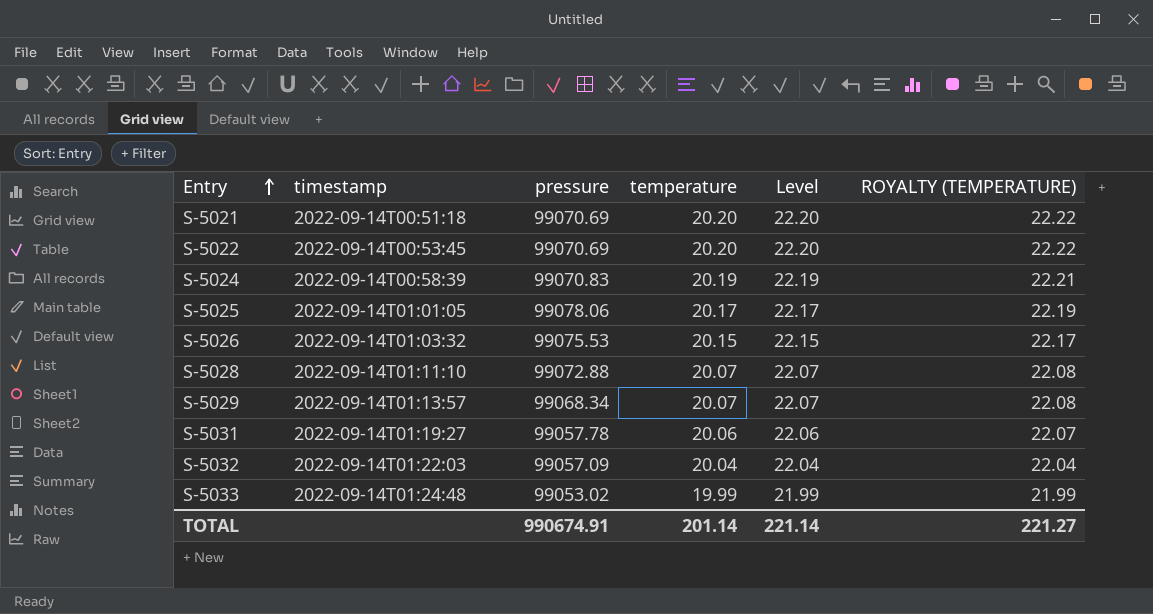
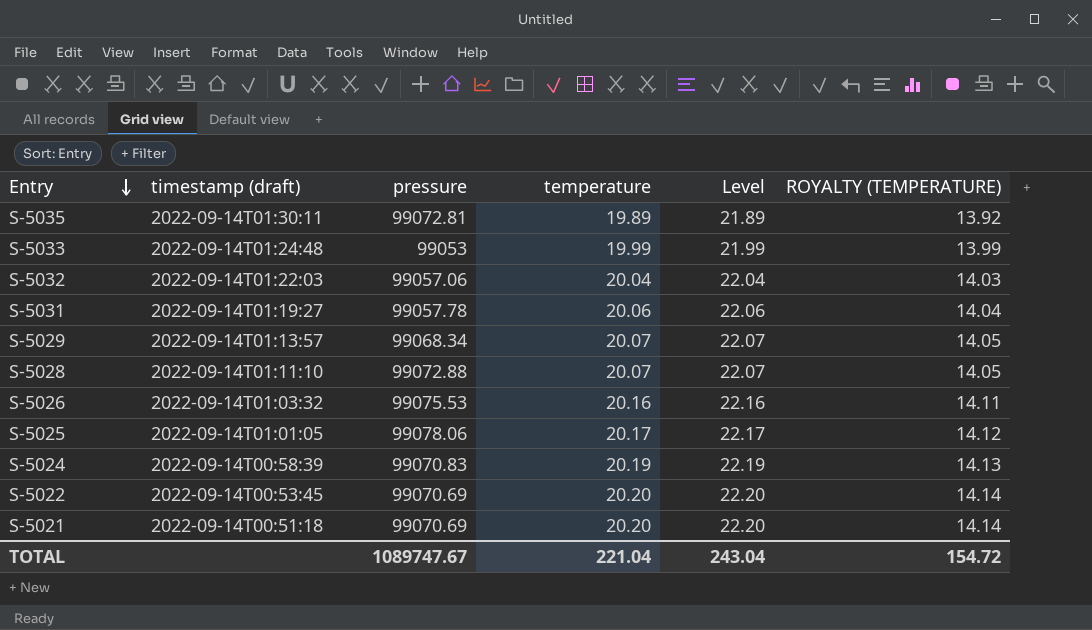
row order: Entry ascending -> Entry descending
column name: timestamp -> timestamp (draft)
column ROYALTY (TEMPERATURE) | formula: [temperature] * 1.1 -> [temperature] * 0.7
row S-5035: none -> 2022-09-14T01:30:11 | 99072.81 | 19.89 | 21.89 | 13.92
S-5033 | pressure: 99053.02 -> 99053
S-5032 | pressure: 99057.09 -> 99057.06
S-5026 | temperature: 20.15 -> 20.16
S-5026 | Level: 22.15 -> 22.16
TOTAL | pressure: 990674.91 -> 1089747.67
TOTAL | temperature: 201.14 -> 221.04
TOTAL | Level: 221.14 -> 243.04
TOTAL | ROYALTY (TEMPERATURE): 221.27 -> 154.72

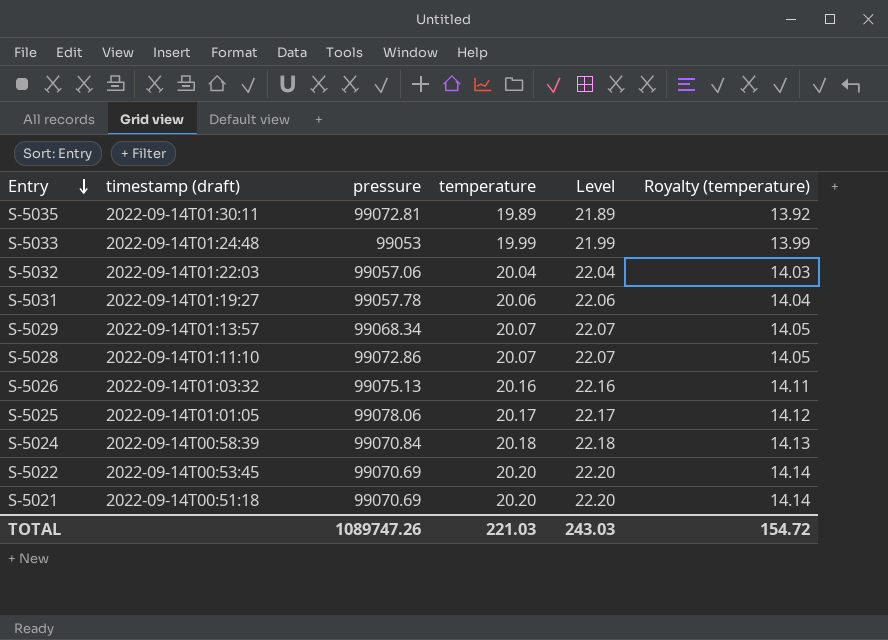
column name: ROYALTY (TEMPERATURE) -> Royalty (temperature)
S-5028 | pressure: 99072.88 -> 99072.86
S-5026 | pressure: 99075.53 -> 99075.13
S-5024 | pressure: 99070.83 -> 99070.84
S-5024 | temperature: 20.19 -> 20.18
S-5024 | Level: 22.19 -> 22.18
TOTAL | pressure: 1089747.67 -> 1089747.26
TOTAL | temperature: 221.04 -> 221.03
TOTAL | Level: 243.04 -> 243.03

